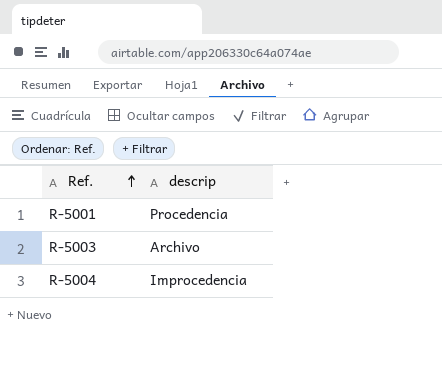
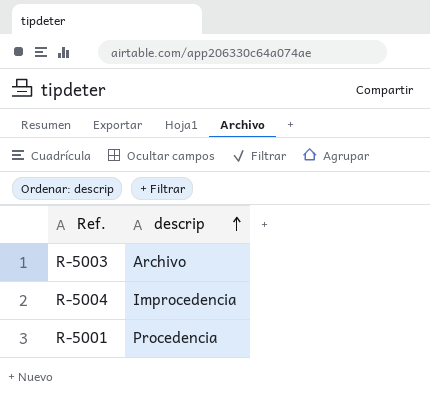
row order: Ref. ascending -> descrip ascending

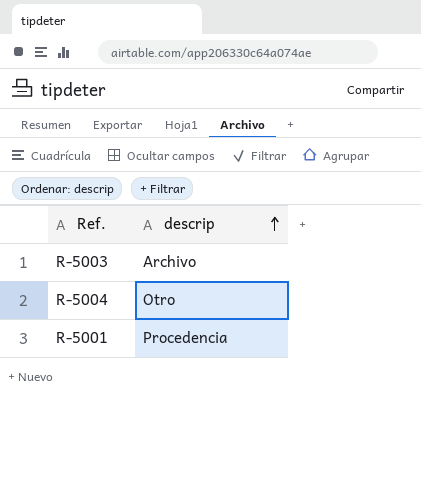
R-5004 | descrip: Improcedencia -> Otro

